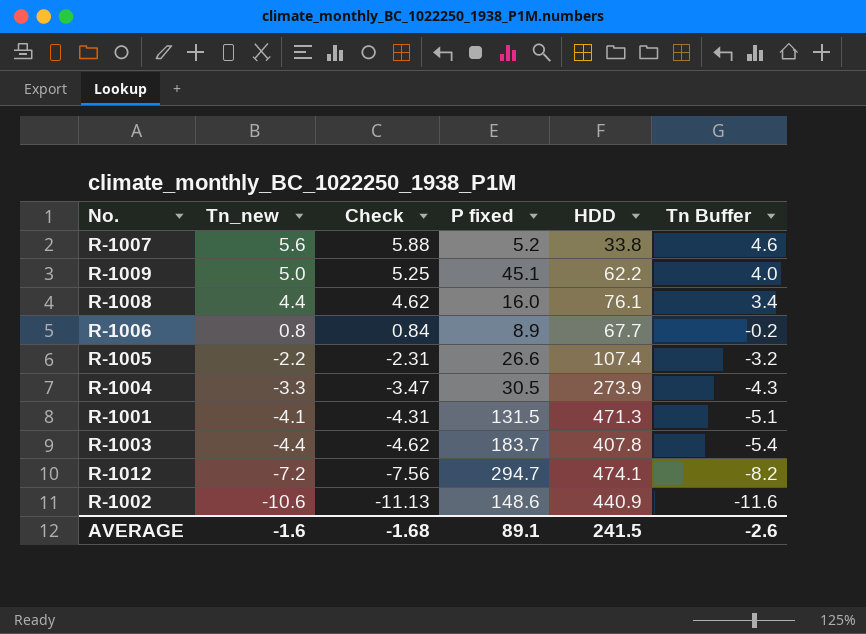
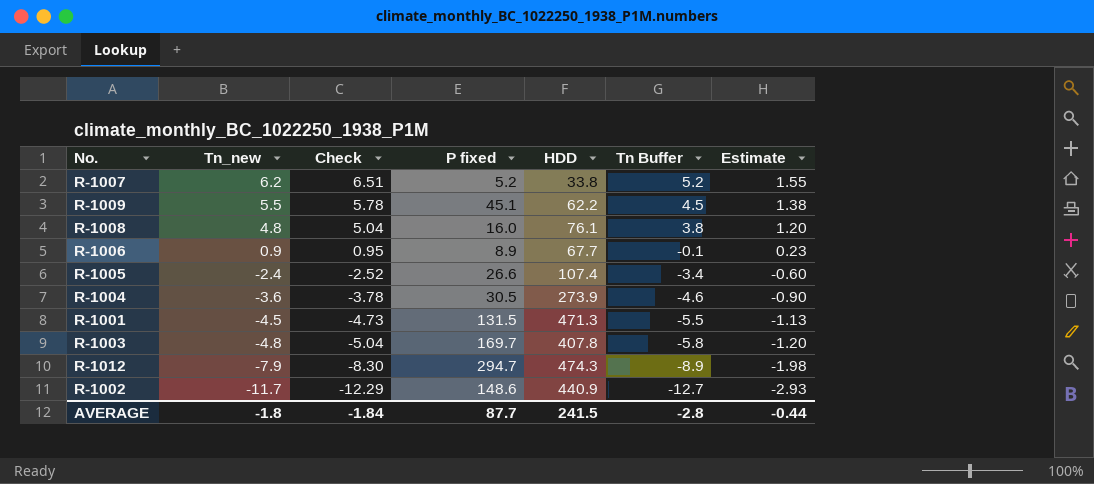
column Estimate | formula: none -> [Tn_new] * 0.25
R-1007 | Tn_new: 5.6 -> 6.2
R-1007 | Check: 5.88 -> 6.51
R-1007 | Tn Buffer: 4.6 -> 5.2
R-1009 | Tn_new: 5.0 -> 5.5
R-1009 | Check: 5.25 -> 5.78
R-1009 | Tn Buffer: 4.0 -> 4.5
R-1008 | Tn_new: 4.4 -> 4.8
R-1008 | Check: 4.62 -> 5.04
R-1008 | Tn Buffer: 3.4 -> 3.8
R-1006 | Tn_new: 0.8 -> 0.9
R-1006 | Check: 0.84 -> 0.95
R-1006 | Tn Buffer: -0.2 -> -0.1
R-1005 | Tn_new: -2.2 -> -2.4
R-1005 | Check: -2.31 -> -2.52
R-1005 | Tn Buffer: -3.2 -> -3.4
R-1004 | Tn_new: -3.3 -> -3.6
R-1004 | Check: -3.47 -> -3.78
R-1004 | Tn Buffer: -4.3 -> -4.6
R-1001 | Tn_new: -4.1 -> -4.5
R-1001 | Check: -4.31 -> -4.73
R-1001 | Tn Buffer: -5.1 -> -5.5
R-1003 | Tn_new: -4.4 -> -4.8
R-1003 | Check: -4.62 -> -5.04
R-1003 | P fixed: 183.7 -> 169.7
R-1003 | Tn Buffer: -5.4 -> -5.8
R-1012 | Tn_new: -7.2 -> -7.9
R-1012 | Check: -7.56 -> -8.30
R-1012 | HDD: 474.1 -> 474.3
R-1012 | Tn Buffer: -8.2 -> -8.9
R-1002 | Tn_new: -10.6 -> -11.7
R-1002 | Check: -11.13 -> -12.29
R-1002 | Tn Buffer: -11.6 -> -12.7
AVERAGE | Tn_new: -1.6 -> -1.8
AVERAGE | Check: -1.68 -> -1.84
AVERAGE | P fixed: 89.1 -> 87.7
AVERAGE | Tn Buffer: -2.6 -> -2.8

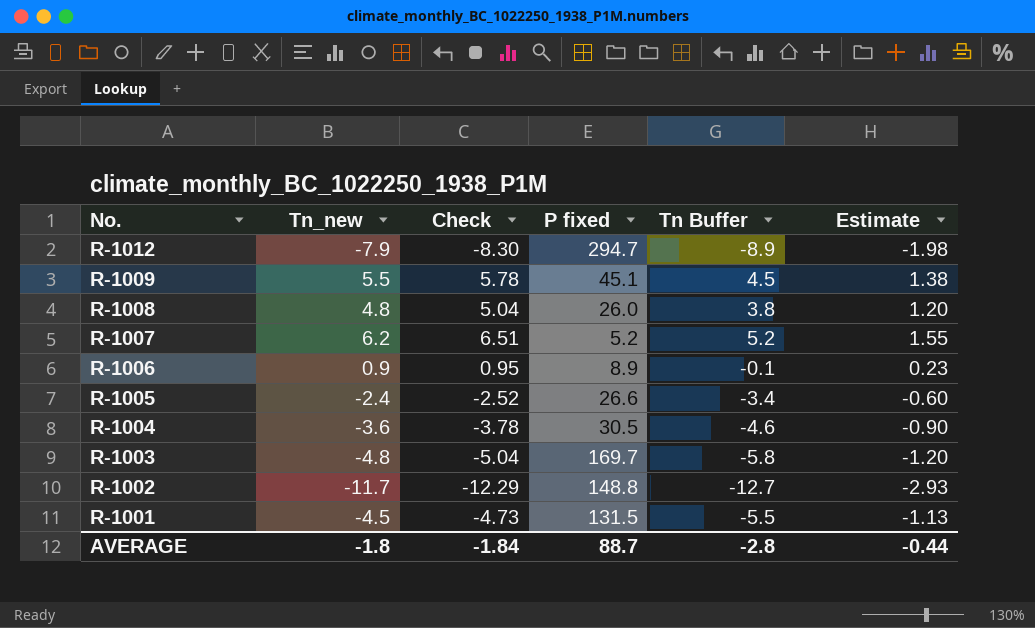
row order: Tn_new descending -> No. descending
column HDD | position: 5 -> none
R-1008 | P fixed: 16.0 -> 26.0
R-1002 | P fixed: 148.6 -> 148.8
AVERAGE | P fixed: 87.7 -> 88.7

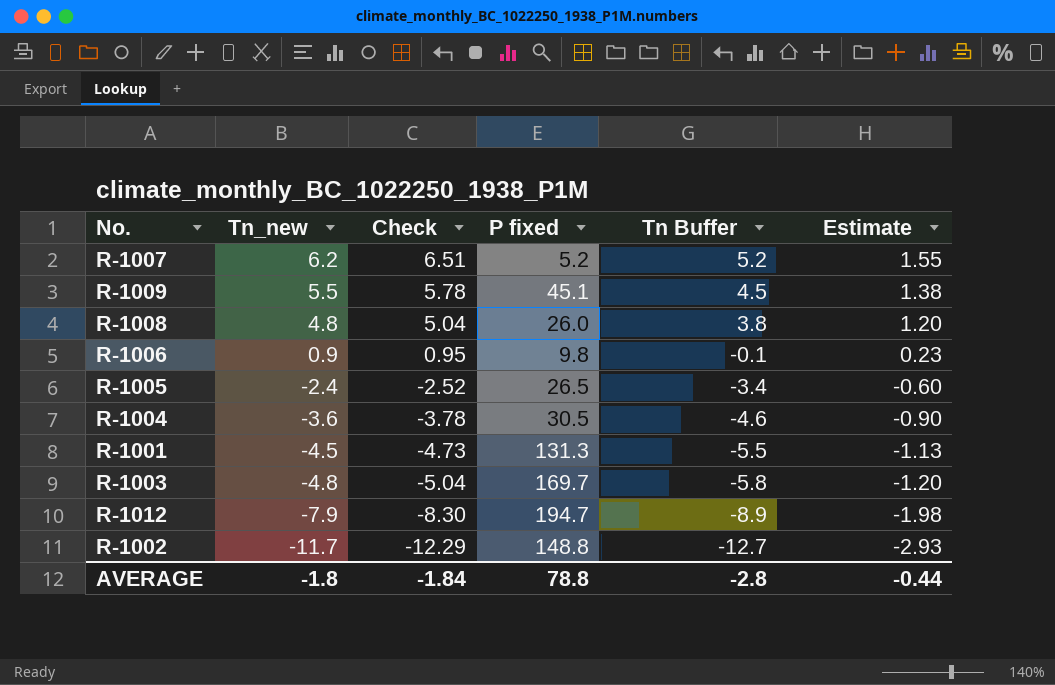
row order: No. descending -> Tn_new descending
R-1006 | P fixed: 8.9 -> 9.8
R-1005 | P fixed: 26.6 -> 26.5
R-1001 | P fixed: 131.5 -> 131.3
R-1012 | P fixed: 294.7 -> 194.7
AVERAGE | P fixed: 88.7 -> 78.8

